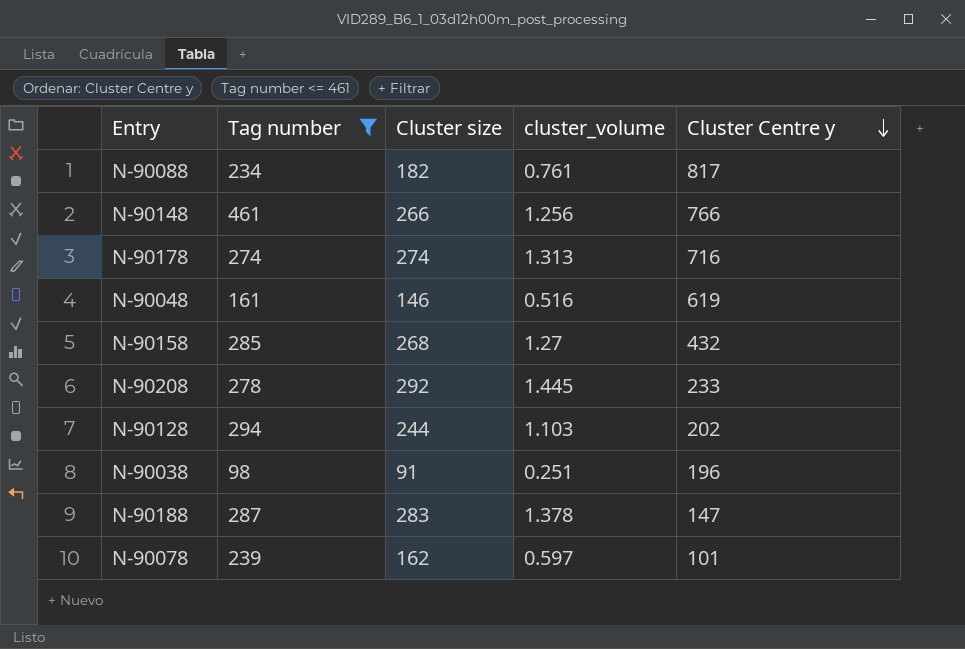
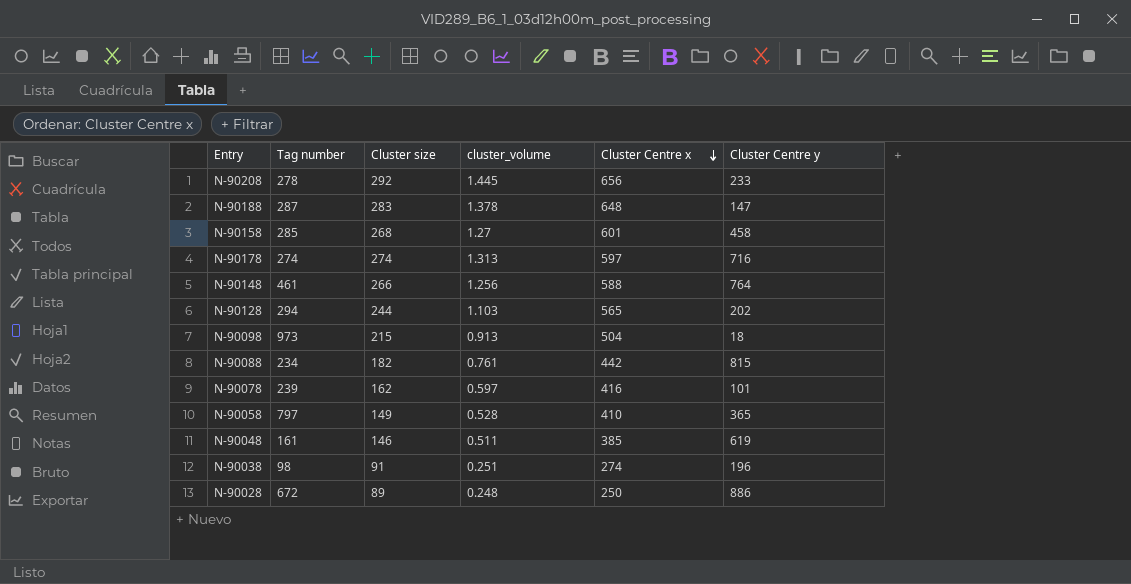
filter: Tag number <= 461 -> none
row order: Cluster Centre y descending -> Cluster Centre x descending
column Cluster Centre x | position: none -> 5
N-90158 | Cluster Centre y: 432 -> 458
N-90148 | Cluster Centre y: 766 -> 764
N-90088 | Cluster Centre y: 817 -> 815
N-90048 | cluster_volume: 0.516 -> 0.511

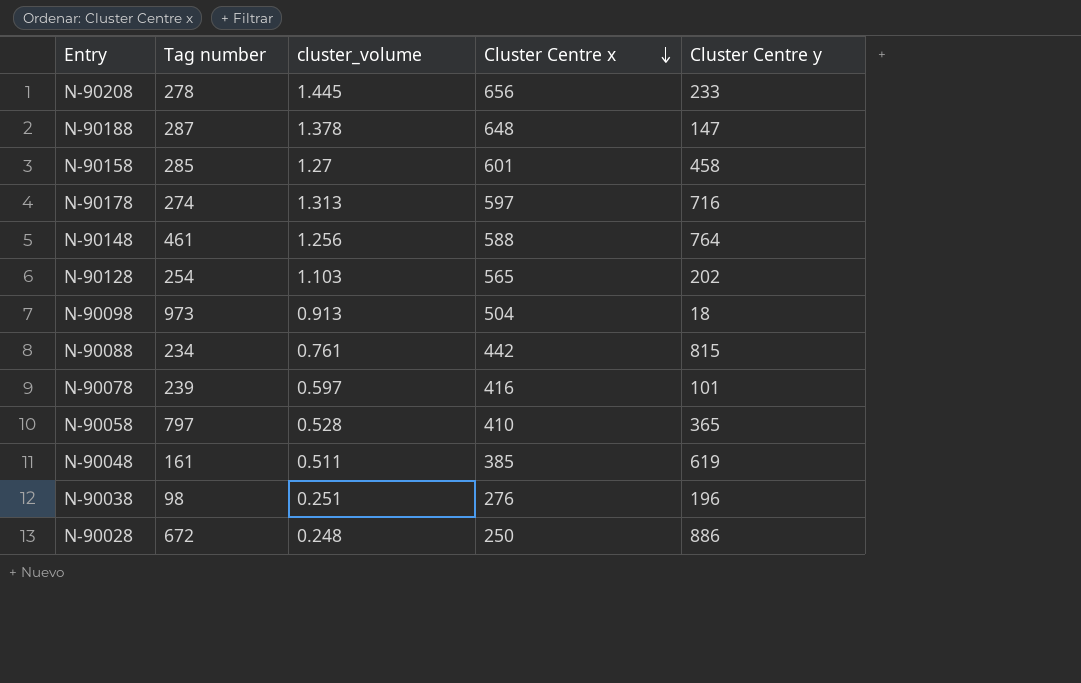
column Cluster size | position: 3 -> none
N-90128 | Tag number: 294 -> 254
N-90038 | Cluster Centre x: 274 -> 276

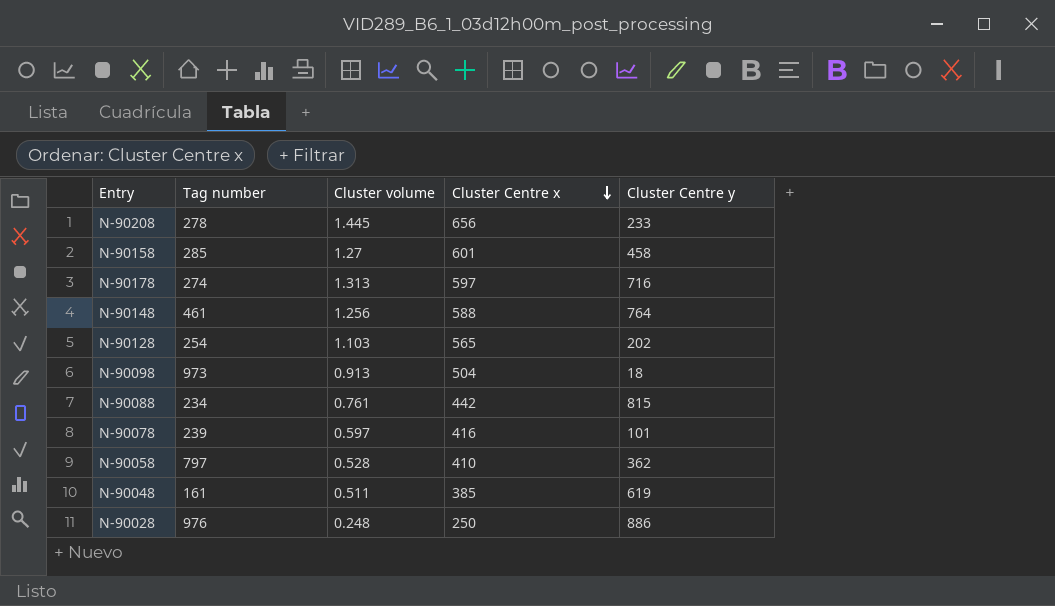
column name: cluster_volume -> Cluster volume
row N-90188: 287 | 1.378 | 648 | 147 -> none
row N-90038: 98 | 0.251 | 276 | 196 -> none
N-90058 | Cluster Centre y: 365 -> 362
N-90028 | Tag number: 672 -> 976

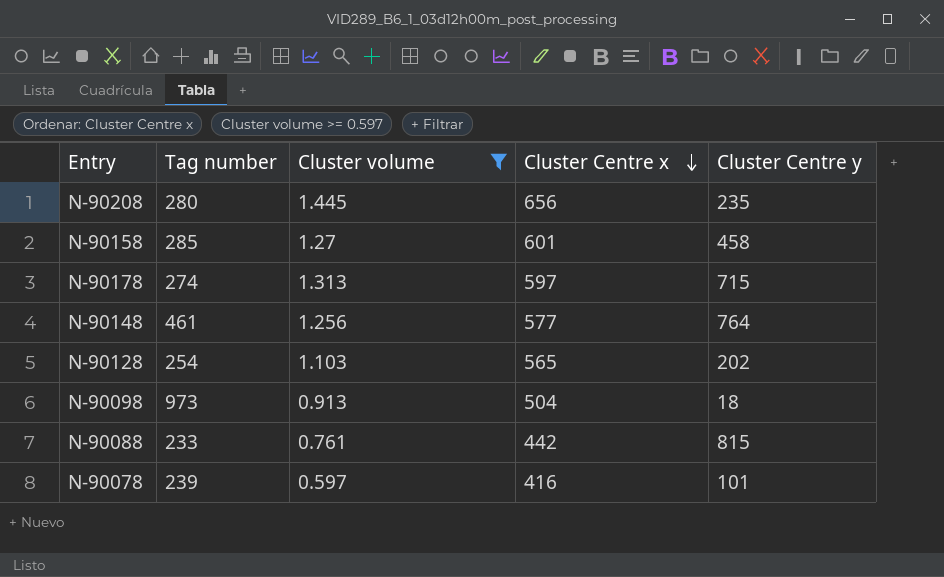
filter: none -> Cluster volume >= 0.597
N-90208 | Tag number: 278 -> 280
N-90208 | Cluster Centre y: 233 -> 235
N-90178 | Cluster Centre y: 716 -> 715
N-90148 | Cluster Centre x: 588 -> 577
N-90088 | Tag number: 234 -> 233

